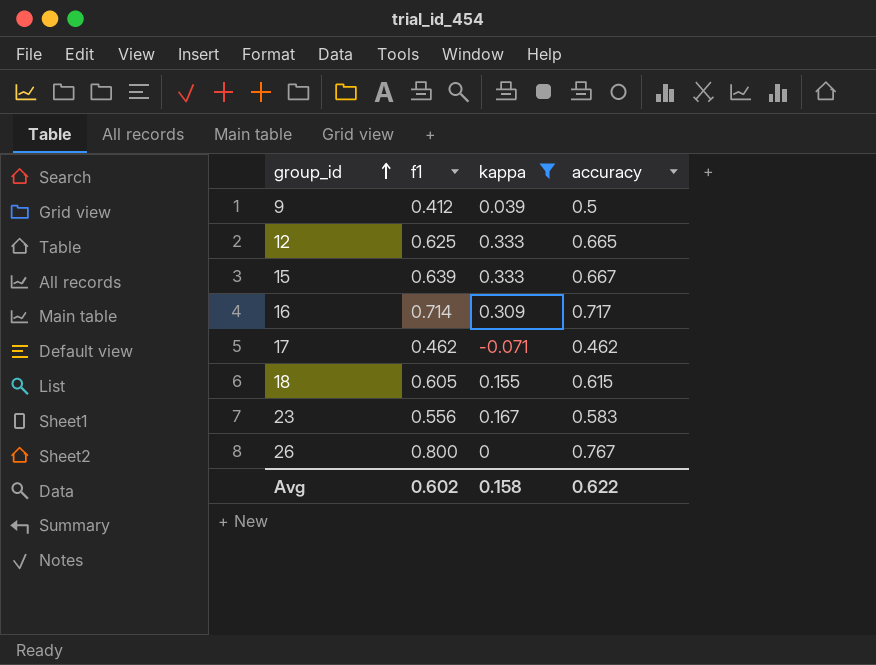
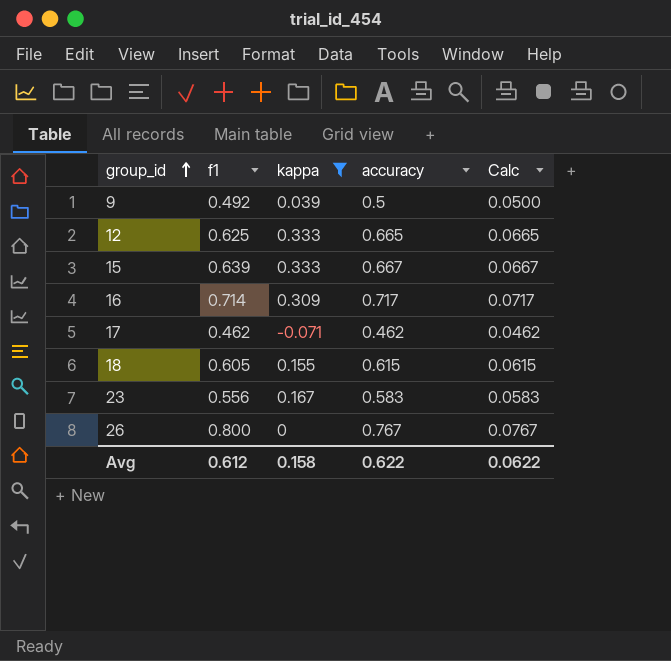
column Calc | formula: none -> [accuracy] * 0.1
9 | f1: 0.412 -> 0.492
Avg | f1: 0.602 -> 0.612

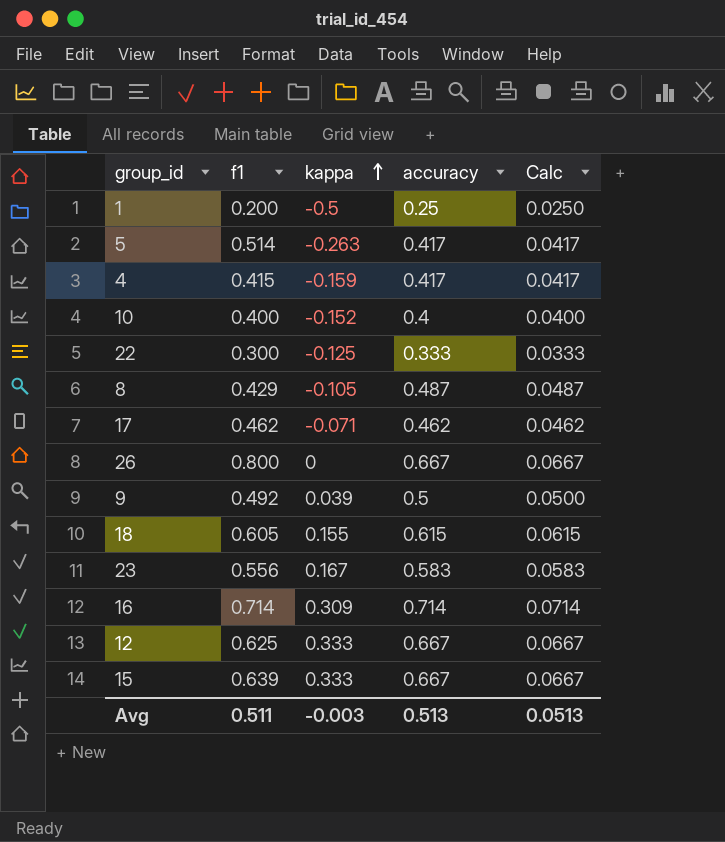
filter: kappa >= -0.071 -> none
row order: group_id ascending -> kappa ascending
26 | accuracy: 0.767 -> 0.667
26 | Calc: 0.0767 -> 0.0667
16 | accuracy: 0.717 -> 0.714
16 | Calc: 0.0717 -> 0.0714
12 | accuracy: 0.665 -> 0.667
12 | Calc: 0.0665 -> 0.0667
Avg | f1: 0.612 -> 0.511
Avg | kappa: 0.158 -> -0.003
Avg | accuracy: 0.622 -> 0.513
Avg | Calc: 0.0622 -> 0.0513

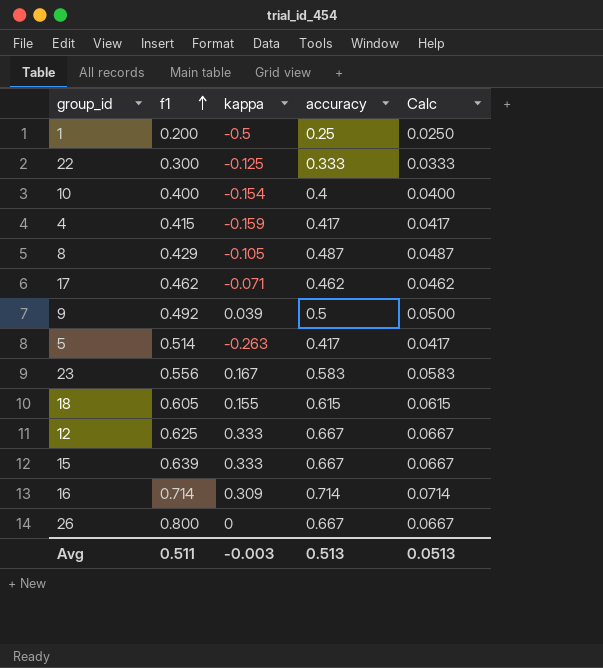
row order: kappa ascending -> f1 ascending
10 | kappa: -0.152 -> -0.154

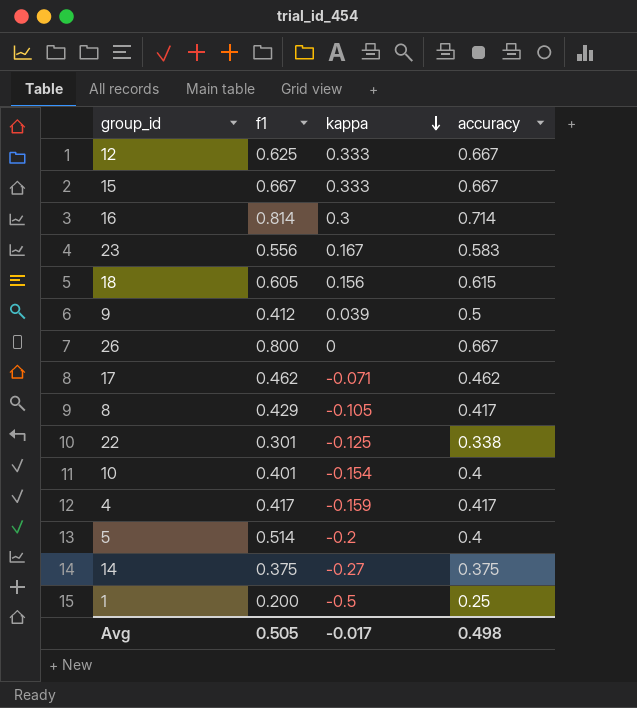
row order: f1 ascending -> kappa descending
column Calc | formula: [accuracy] * 0.1 -> none
15 | f1: 0.639 -> 0.667
16 | f1: 0.714 -> 0.814
16 | kappa: 0.309 -> 0.3
18 | kappa: 0.155 -> 0.156
9 | f1: 0.492 -> 0.412
8 | accuracy: 0.487 -> 0.417
22 | f1: 0.300 -> 0.301
22 | accuracy: 0.333 -> 0.338
10 | f1: 0.400 -> 0.401
4 | f1: 0.415 -> 0.417
5 | kappa: -0.263 -> -0.2
5 | accuracy: 0.417 -> 0.4
row 14: none -> 0.375 | -0.27 | 0.375
Avg | f1: 0.511 -> 0.505
Avg | kappa: -0.003 -> -0.017
Avg | accuracy: 0.513 -> 0.498

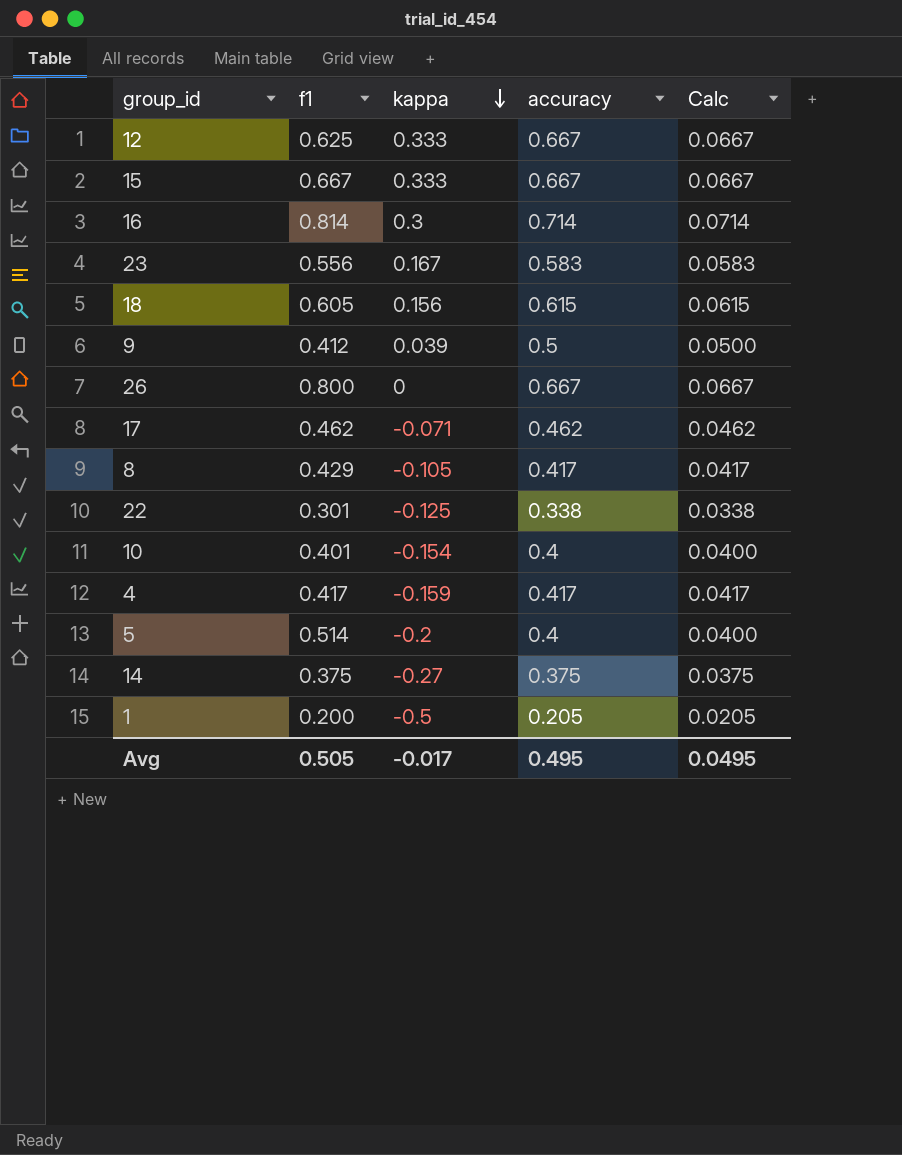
column Calc | formula: none -> [accuracy] * 0.1
1 | accuracy: 0.25 -> 0.205
Avg | accuracy: 0.498 -> 0.495

